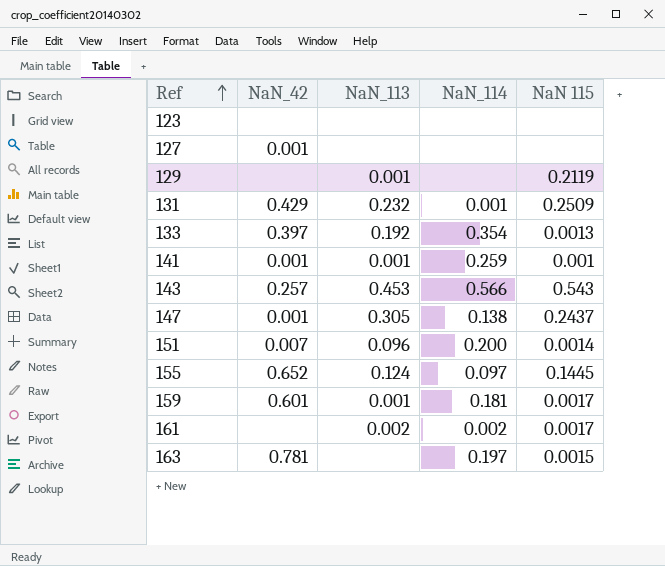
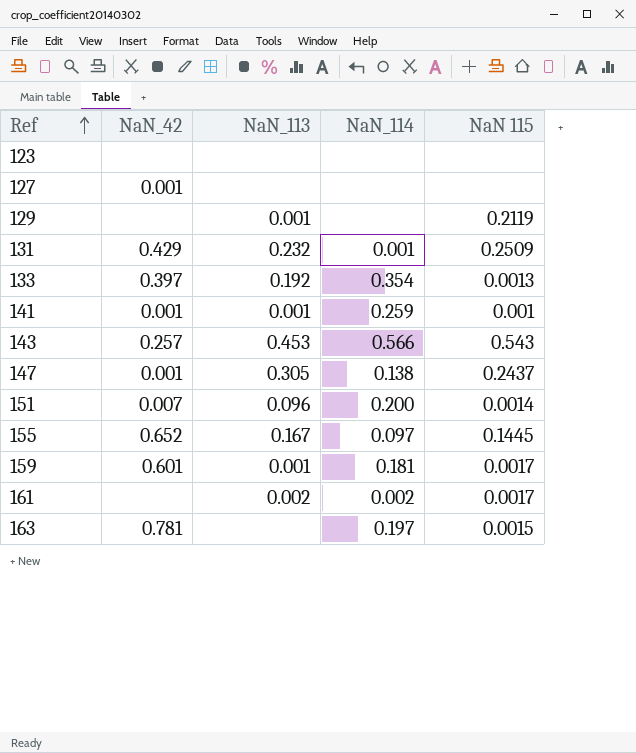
155 | NaN_113: 0.124 -> 0.167

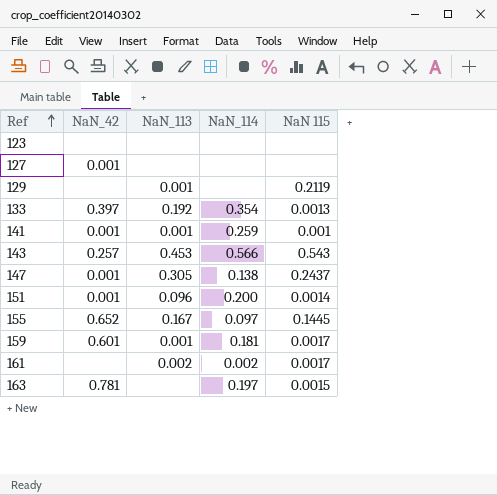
row 131: 0.429 | 0.232 | 0.001 | 0.2509 -> none
151 | NaN_42: 0.007 -> 0.001

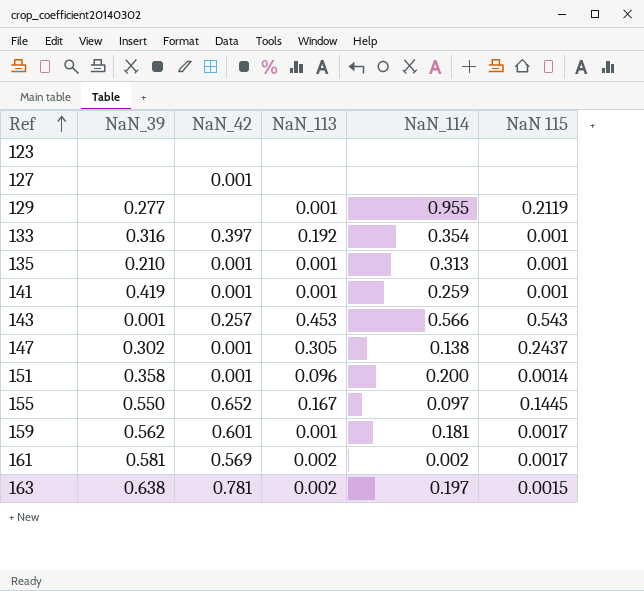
column NaN_39 | position: none -> 2
129 | NaN_114: none -> 0.955
133 | NaN 115: 0.0013 -> 0.001
row 135: none -> 0.210 | 0.001 | 0.001 | 0.313 | 0.001
161 | NaN_42: none -> 0.569
163 | NaN_113: none -> 0.002

